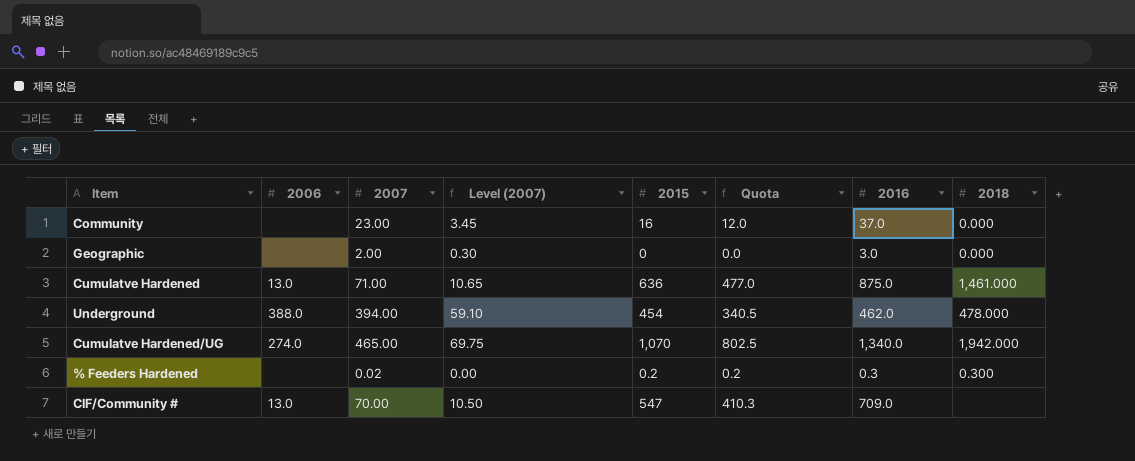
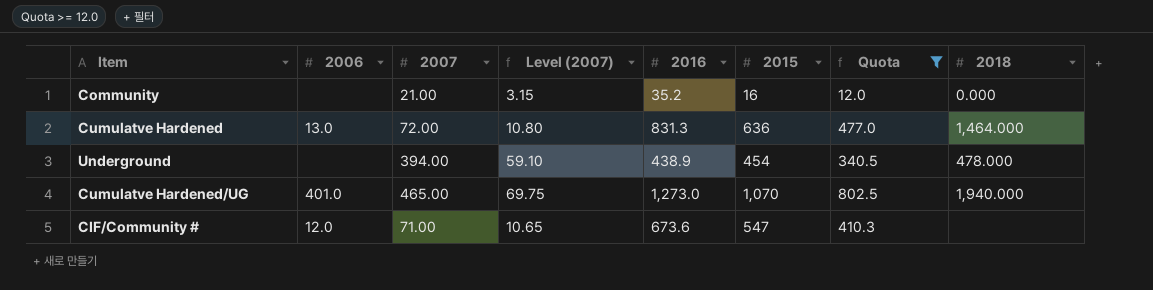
filter: none -> Quota >= 12.0
column 2016 | position: 7 -> 5
Community | 2007: 23.00 -> 21.00
Community | Level (2007): 3.45 -> 3.15
Community | 2016: 37.0 -> 35.2
Cumulatve Hardened | 2007: 71.00 -> 72.00
Cumulatve Hardened | Level (2007): 10.65 -> 10.80
Cumulatve Hardened | 2016: 875.0 -> 831.3
Cumulatve Hardened | 2018: 1,461.000 -> 1,464.000
Underground | 2006: 388.0 -> none
Underground | 2016: 462.0 -> 438.9
Cumulatve Hardened/UG | 2006: 274.0 -> 401.0
Cumulatve Hardened/UG | 2016: 1,340.0 -> 1,273.0
Cumulatve Hardened/UG | 2018: 1,942.000 -> 1,940.000
CIF/Community # | 2006: 13.0 -> 12.0
CIF/Community # | 2007: 70.00 -> 71.00
CIF/Community # | Level (2007): 10.50 -> 10.65
CIF/Community # | 2016: 709.0 -> 673.6

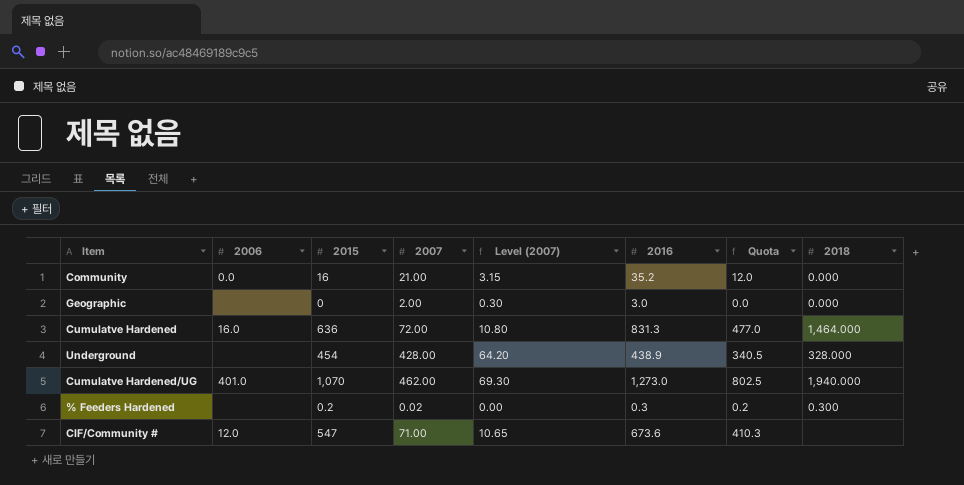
filter: Quota >= 12.0 -> none
column 2015 | position: 6 -> 3
Community | 2006: none -> 0.0
Cumulatve Hardened | 2006: 13.0 -> 16.0
Underground | 2007: 394.00 -> 428.00
Underground | Level (2007): 59.10 -> 64.20
Underground | 2018: 478.000 -> 328.000
Cumulatve Hardened/UG | 2007: 465.00 -> 462.00
Cumulatve Hardened/UG | Level (2007): 69.75 -> 69.30

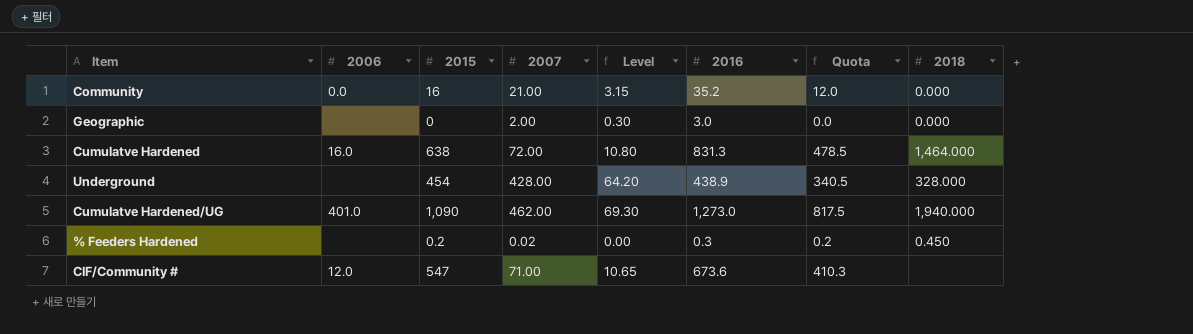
column name: Level (2007) -> Level
Cumulatve Hardened | 2015: 636 -> 638
Cumulatve Hardened | Quota: 477.0 -> 478.5
Cumulatve Hardened/UG | 2015: 1,070 -> 1,090
Cumulatve Hardened/UG | Quota: 802.5 -> 817.5
% Feeders Hardened | 2018: 0.300 -> 0.450

